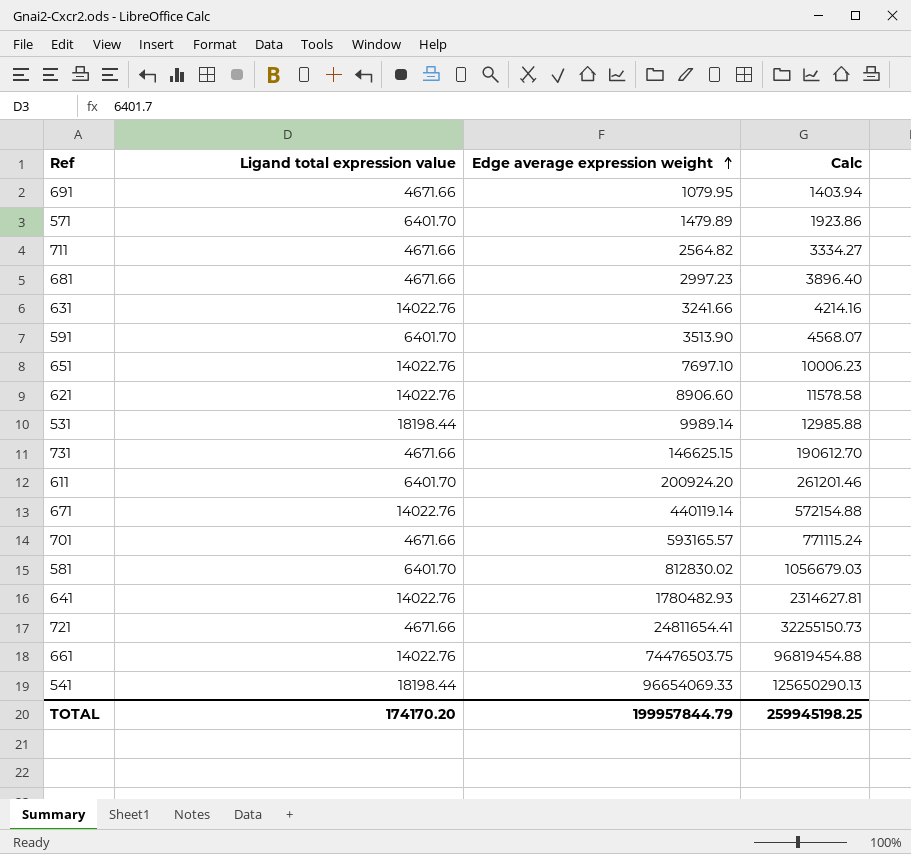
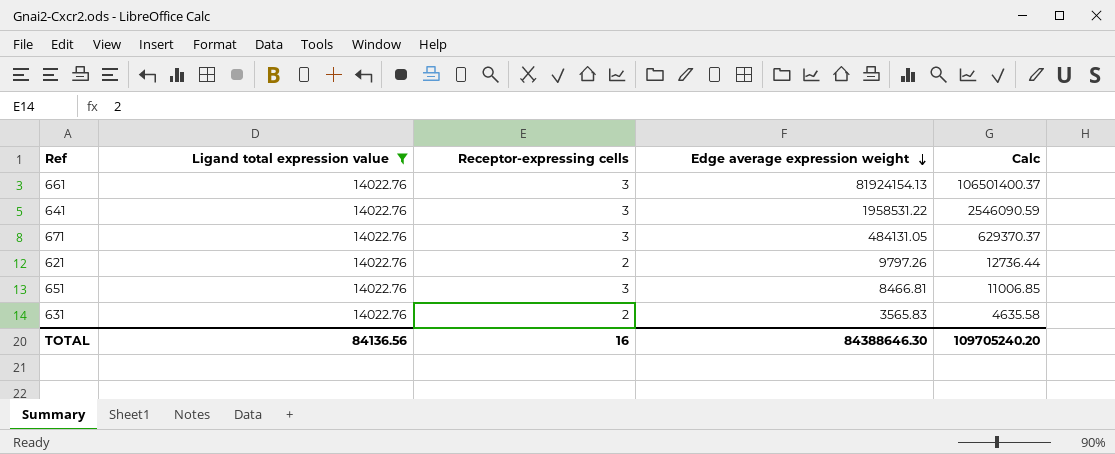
filter: none -> Ligand total expression value = 14022.76
row order: Edge average expression weight ascending -> Edge average expression weight descending
column Receptor-expressing cells | position: none -> 3
661 | Edge average expression weight: 74476503.75 -> 81924154.13
661 | Calc: 96819454.88 -> 106501400.37
641 | Edge average expression weight: 1780482.93 -> 1958531.22
641 | Calc: 2314627.81 -> 2546090.59
671 | Edge average expression weight: 440119.14 -> 484131.05
671 | Calc: 572154.88 -> 629370.37
621 | Edge average expression weight: 8906.60 -> 9797.26
621 | Calc: 11578.58 -> 12736.44
651 | Edge average expression weight: 7697.10 -> 8466.81
651 | Calc: 10006.23 -> 11006.85
631 | Edge average expression weight: 3241.66 -> 3565.83
631 | Calc: 4214.16 -> 4635.58
TOTAL | Ligand total expression value: 174170.20 -> 84136.56
TOTAL | Edge average expression weight: 199957844.79 -> 84388646.30
TOTAL | Calc: 259945198.25 -> 109705240.20

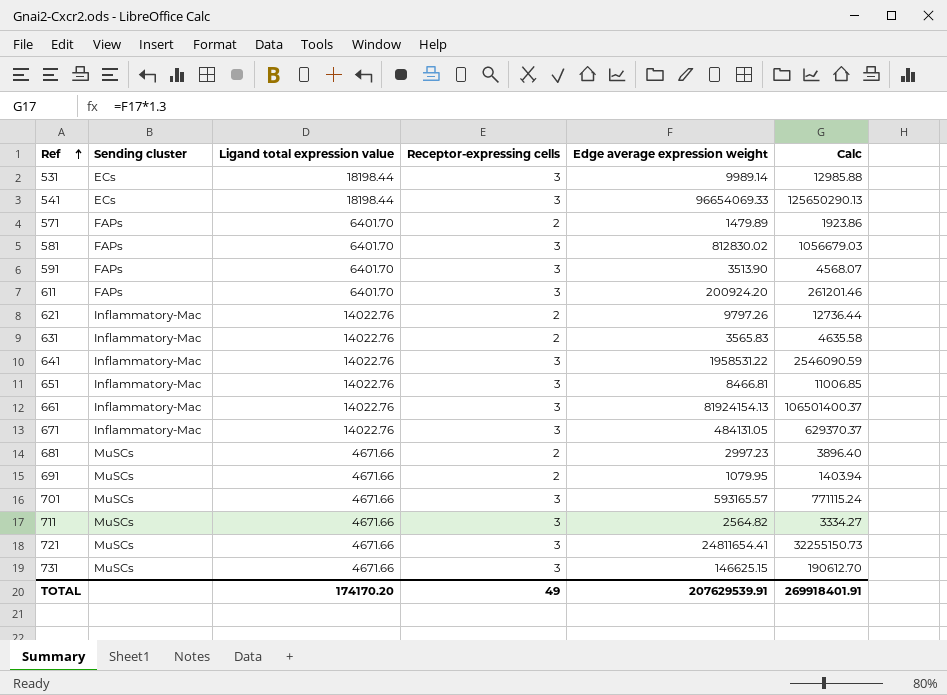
filter: Ligand total expression value = 14022.76 -> none
row order: Edge average expression weight descending -> Ref ascending
column Sending cluster | position: none -> 2
TOTAL | Ligand total expression value: 84136.56 -> 174170.20
TOTAL | Receptor-expressing cells: 16 -> 49
TOTAL | Edge average expression weight: 84388646.30 -> 207629539.91
TOTAL | Calc: 109705240.20 -> 269918401.91

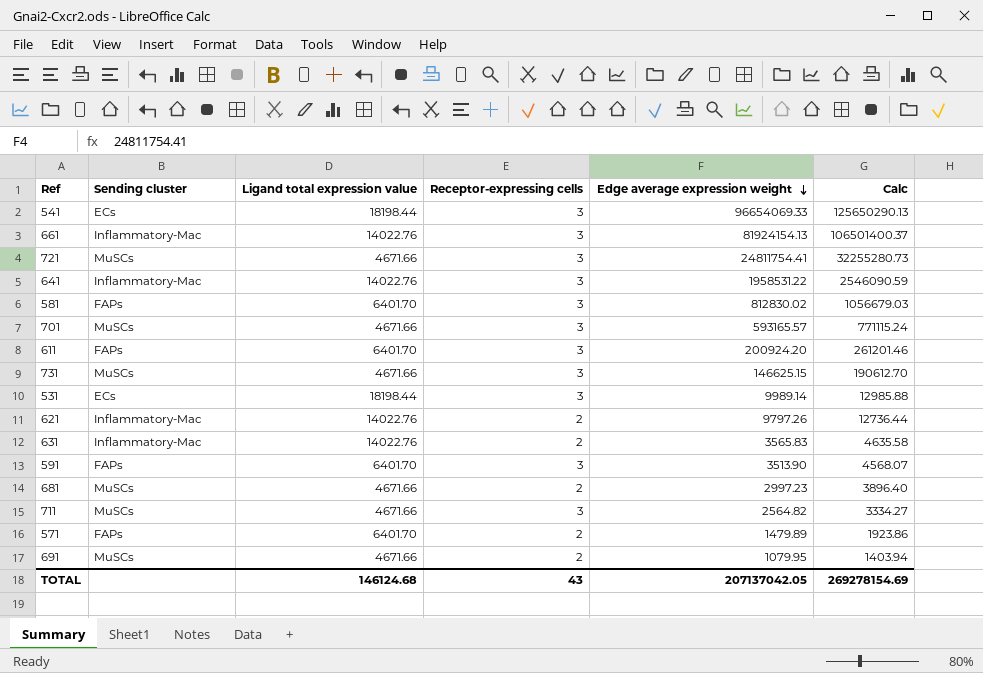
row order: Ref ascending -> Edge average expression weight descending
row 651: Inflammatory-Mac | 14022.76 | 3 | 8466.81 | 11006.85 -> none
row 671: Inflammatory-Mac | 14022.76 | 3 | 484131.05 | 629370.37 -> none
721 | Edge average expression weight: 24811654.41 -> 24811754.41
721 | Calc: 32255150.73 -> 32255280.73
TOTAL | Ligand total expression value: 174170.20 -> 146124.68
TOTAL | Receptor-expressing cells: 49 -> 43
TOTAL | Edge average expression weight: 207629539.91 -> 207137042.05
TOTAL | Calc: 269918401.91 -> 269278154.69

